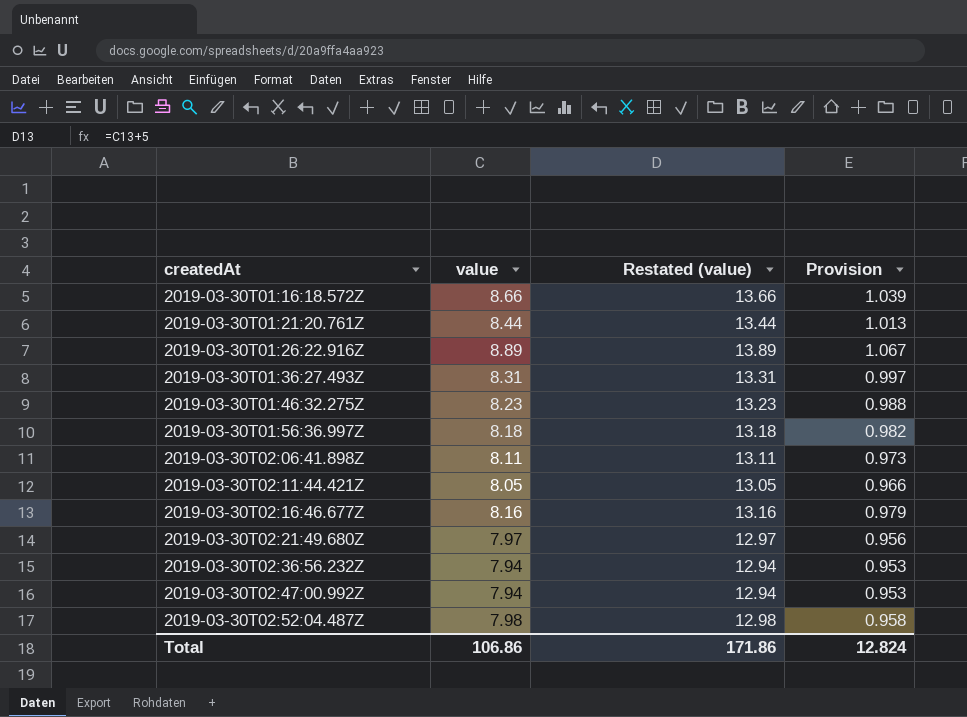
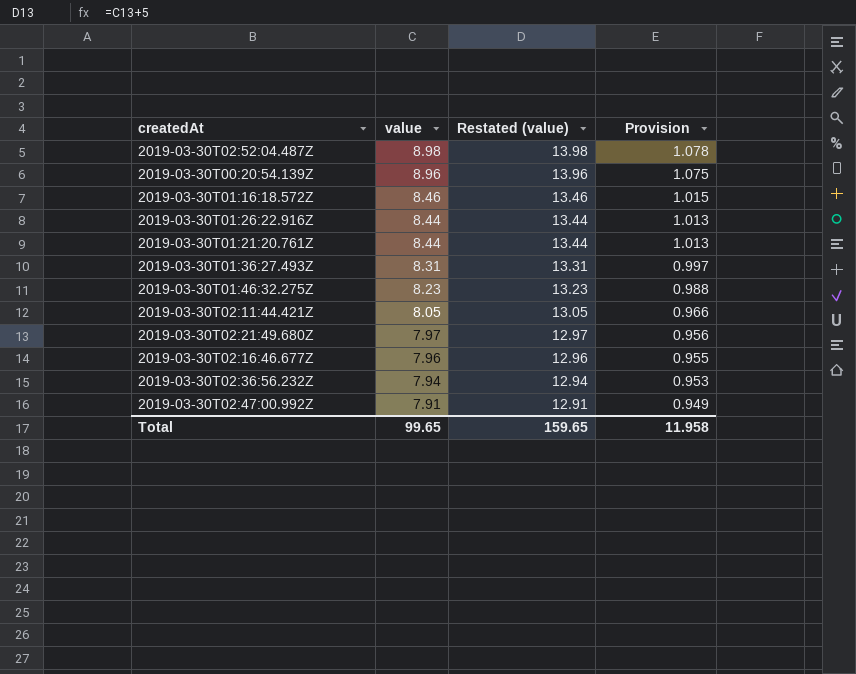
row order: createdAt ascending -> value descending
row 2019-03-30T01:56:36.997Z: 8.18 | 13.18 | 0.982 -> none
row 2019-03-30T02:06:41.898Z: 8.11 | 13.11 | 0.973 -> none
2019-03-30T02:52:04.487Z | value: 7.98 -> 8.98
2019-03-30T02:52:04.487Z | Restated (value): 12.98 -> 13.98
2019-03-30T02:52:04.487Z | Provision: 0.958 -> 1.078
row 2019-03-30T00:20:54.139Z: none -> 8.96 | 13.96 | 1.075
2019-03-30T01:16:18.572Z | value: 8.66 -> 8.46
2019-03-30T01:16:18.572Z | Restated (value): 13.66 -> 13.46
2019-03-30T01:16:18.572Z | Provision: 1.039 -> 1.015
2019-03-30T01:26:22.916Z | value: 8.89 -> 8.44
2019-03-30T01:26:22.916Z | Restated (value): 13.89 -> 13.44
2019-03-30T01:26:22.916Z | Provision: 1.067 -> 1.013
2019-03-30T02:16:46.677Z | value: 8.16 -> 7.96
2019-03-30T02:16:46.677Z | Restated (value): 13.16 -> 12.96
2019-03-30T02:16:46.677Z | Provision: 0.979 -> 0.955
2019-03-30T02:47:00.992Z | value: 7.94 -> 7.91
2019-03-30T02:47:00.992Z | Restated (value): 12.94 -> 12.91
2019-03-30T02:47:00.992Z | Provision: 0.953 -> 0.949
Total | value: 106.86 -> 99.65
Total | Restated (value): 171.86 -> 159.65
Total | Provision: 12.824 -> 11.958

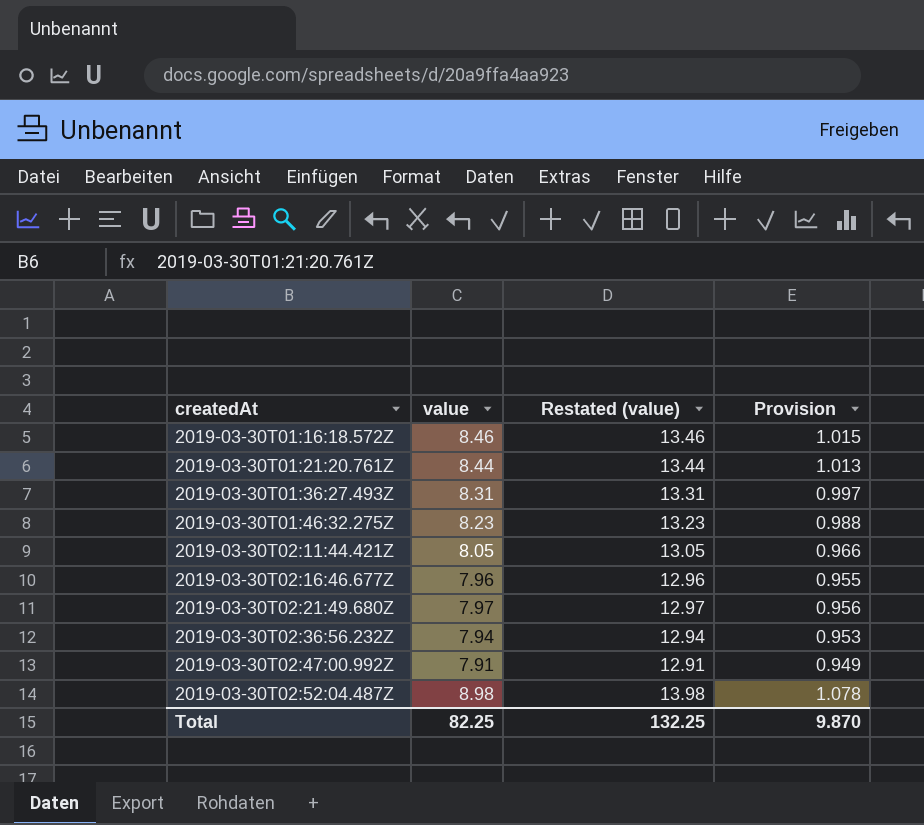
row order: value descending -> createdAt ascending
row 2019-03-30T00:20:54.139Z: 8.96 | 13.96 | 1.075 -> none
row 2019-03-30T01:26:22.916Z: 8.44 | 13.44 | 1.013 -> none
Total | value: 99.65 -> 82.25
Total | Restated (value): 159.65 -> 132.25
Total | Provision: 11.958 -> 9.870

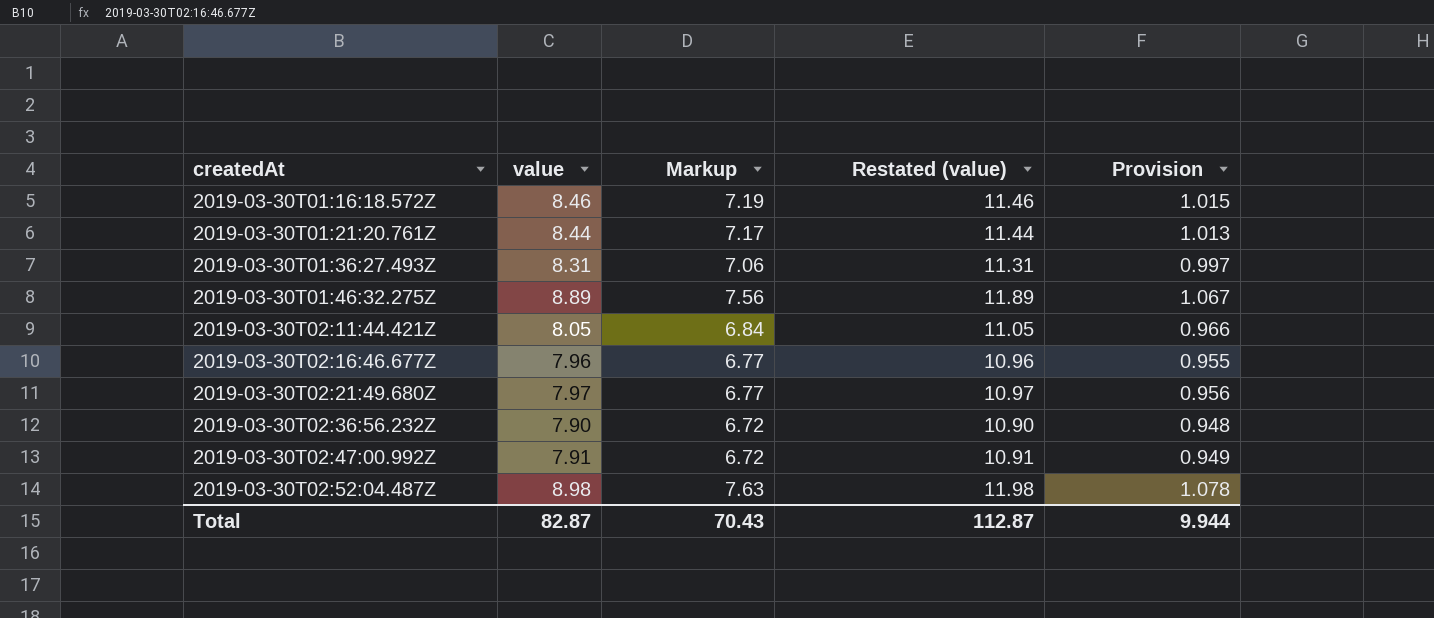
column Markup | formula: none -> [value] * 0.85
column Restated (value) | formula: [value] + 5 -> [value] + 3
2019-03-30T01:46:32.275Z | value: 8.23 -> 8.89
2019-03-30T01:46:32.275Z | Provision: 0.988 -> 1.067
2019-03-30T02:36:56.232Z | value: 7.94 -> 7.90
2019-03-30T02:36:56.232Z | Provision: 0.953 -> 0.948
Total | value: 82.25 -> 82.87
Total | Restated (value): 132.25 -> 112.87
Total | Provision: 9.870 -> 9.944

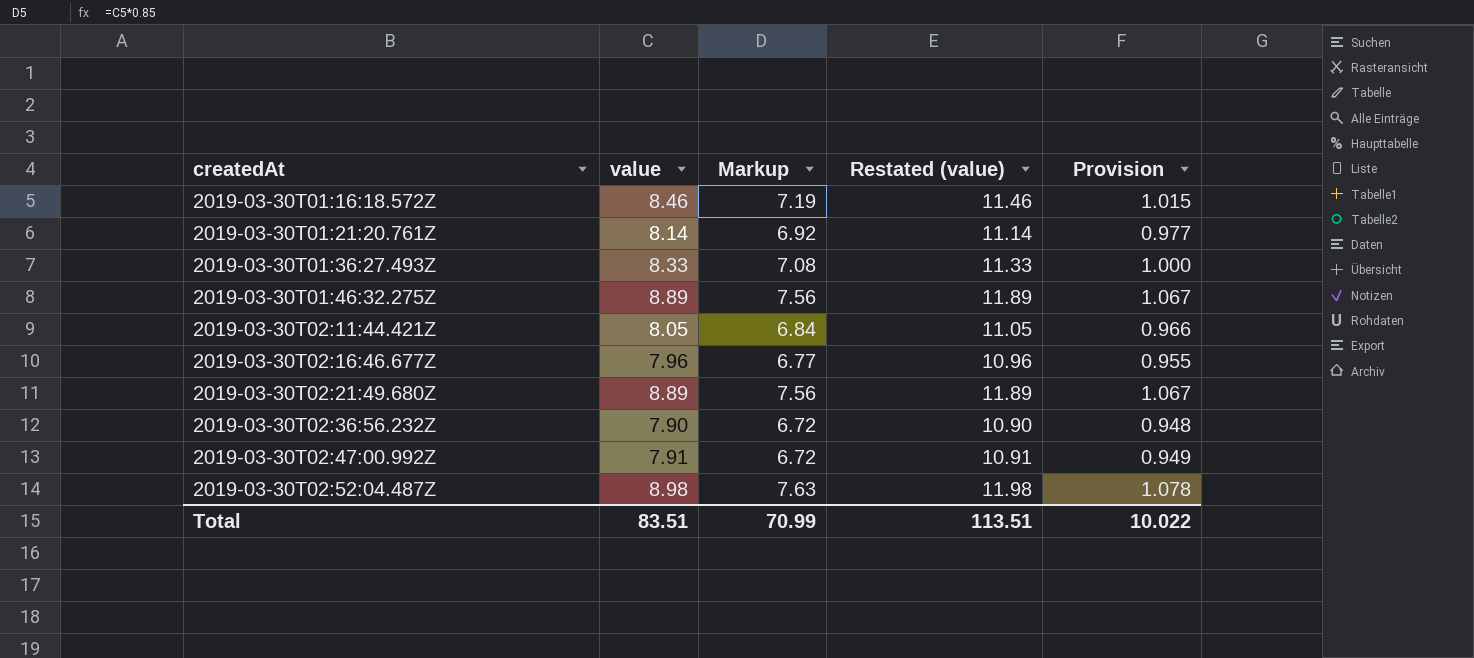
2019-03-30T01:21:20.761Z | value: 8.44 -> 8.14
2019-03-30T01:21:20.761Z | Markup: 7.17 -> 6.92
2019-03-30T01:21:20.761Z | Restated (value): 11.44 -> 11.14
2019-03-30T01:21:20.761Z | Provision: 1.013 -> 0.977
2019-03-30T01:36:27.493Z | value: 8.31 -> 8.33
2019-03-30T01:36:27.493Z | Markup: 7.06 -> 7.08
2019-03-30T01:36:27.493Z | Restated (value): 11.31 -> 11.33
2019-03-30T01:36:27.493Z | Provision: 0.997 -> 1.000
2019-03-30T02:21:49.680Z | value: 7.97 -> 8.89
2019-03-30T02:21:49.680Z | Markup: 6.77 -> 7.56
2019-03-30T02:21:49.680Z | Restated (value): 10.97 -> 11.89
2019-03-30T02:21:49.680Z | Provision: 0.956 -> 1.067
Total | value: 82.87 -> 83.51
Total | Markup: 70.43 -> 70.99
Total | Restated (value): 112.87 -> 113.51
Total | Provision: 9.944 -> 10.022

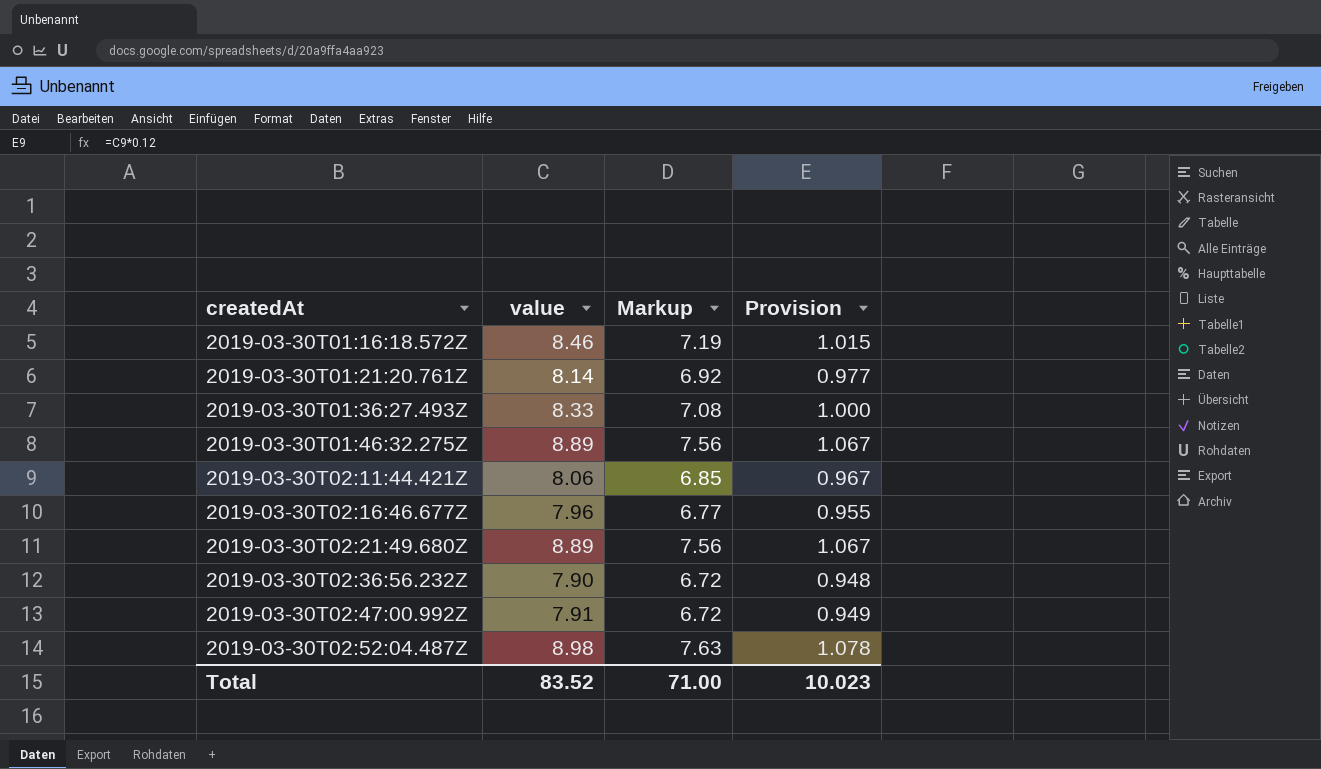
column Restated (value) | formula: [value] + 3 -> none
2019-03-30T02:11:44.421Z | value: 8.05 -> 8.06
2019-03-30T02:11:44.421Z | Markup: 6.84 -> 6.85
2019-03-30T02:11:44.421Z | Provision: 0.966 -> 0.967
Total | value: 83.51 -> 83.52
Total | Markup: 70.99 -> 71.00
Total | Provision: 10.022 -> 10.023

